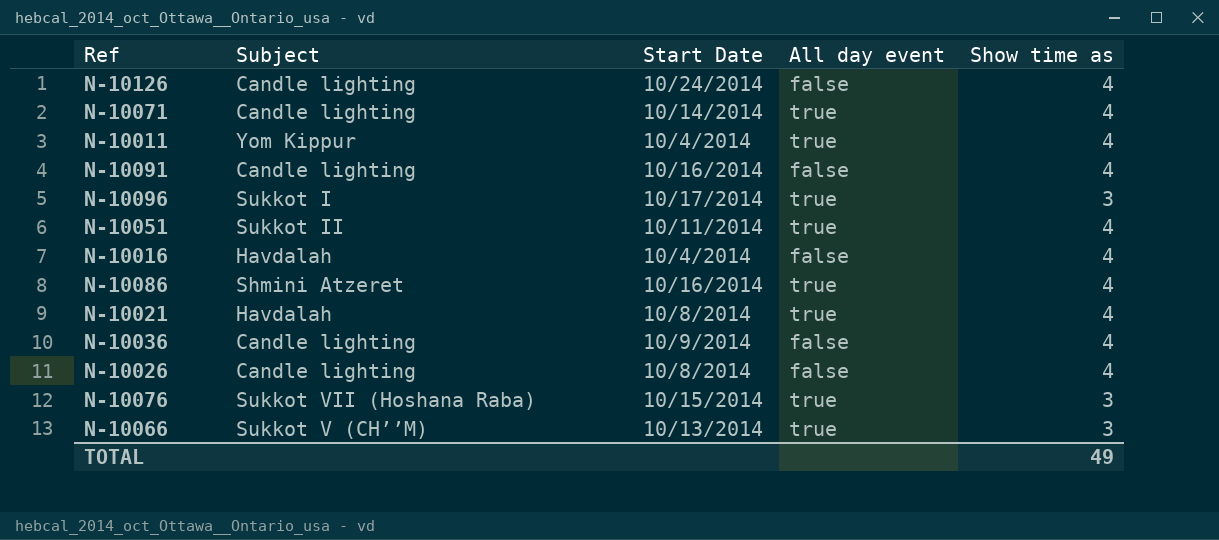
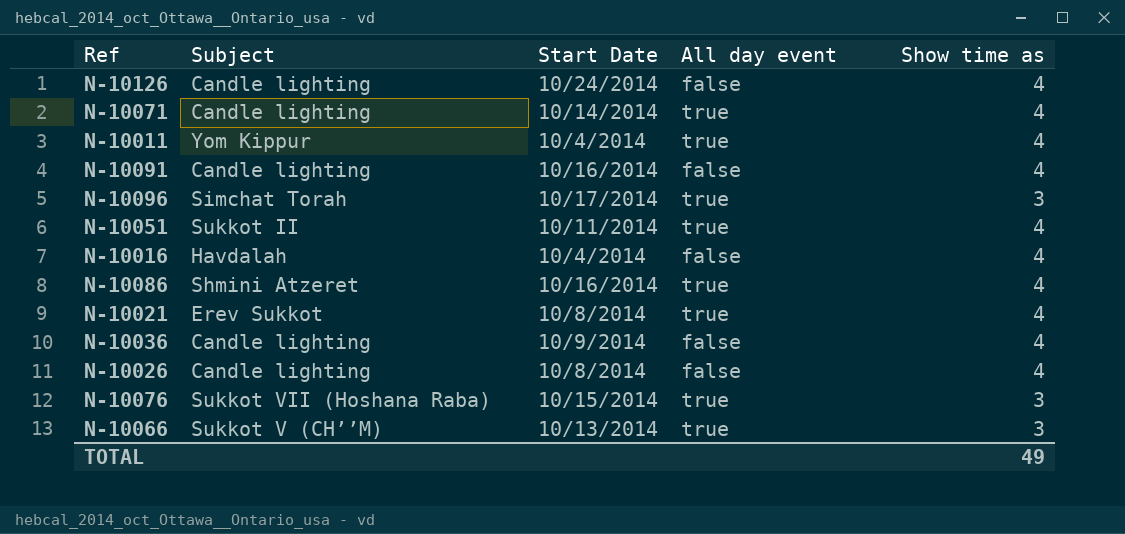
N-10096 | Subject: Sukkot I -> Simchat Torah
N-10021 | Subject: Havdalah -> Erev Sukkot

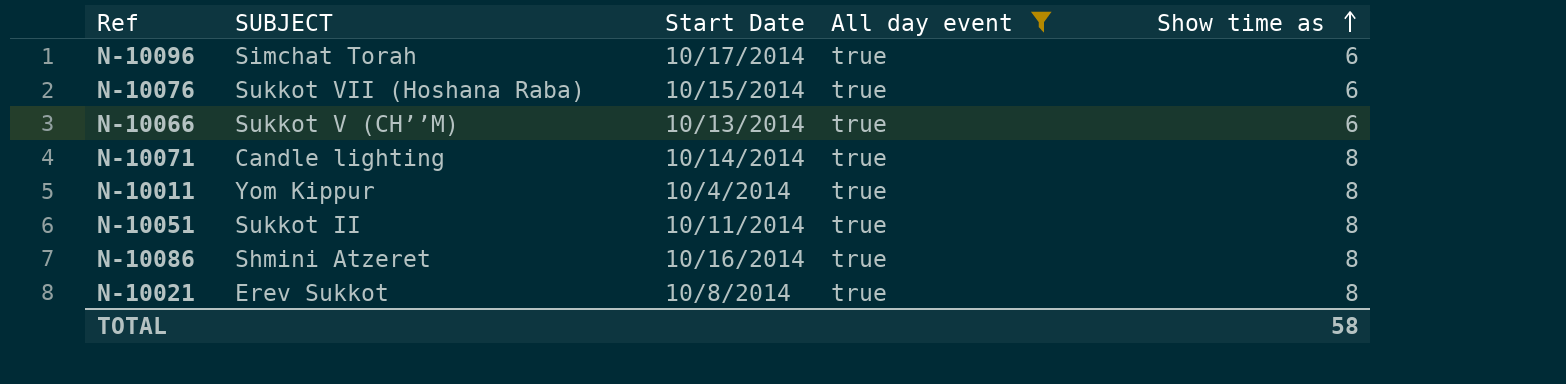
filter: none -> All day event = true
row order: none -> Show time as ascending
column name: Subject -> SUBJECT
N-10096 | Show time as: 3 -> 6
N-10076 | Show time as: 3 -> 6
N-10066 | Show time as: 3 -> 6
N-10071 | Show time as: 4 -> 8
N-10011 | Show time as: 4 -> 8
N-10051 | Show time as: 4 -> 8
N-10086 | Show time as: 4 -> 8
N-10021 | Show time as: 4 -> 8
TOTAL | Show time as: 49 -> 58

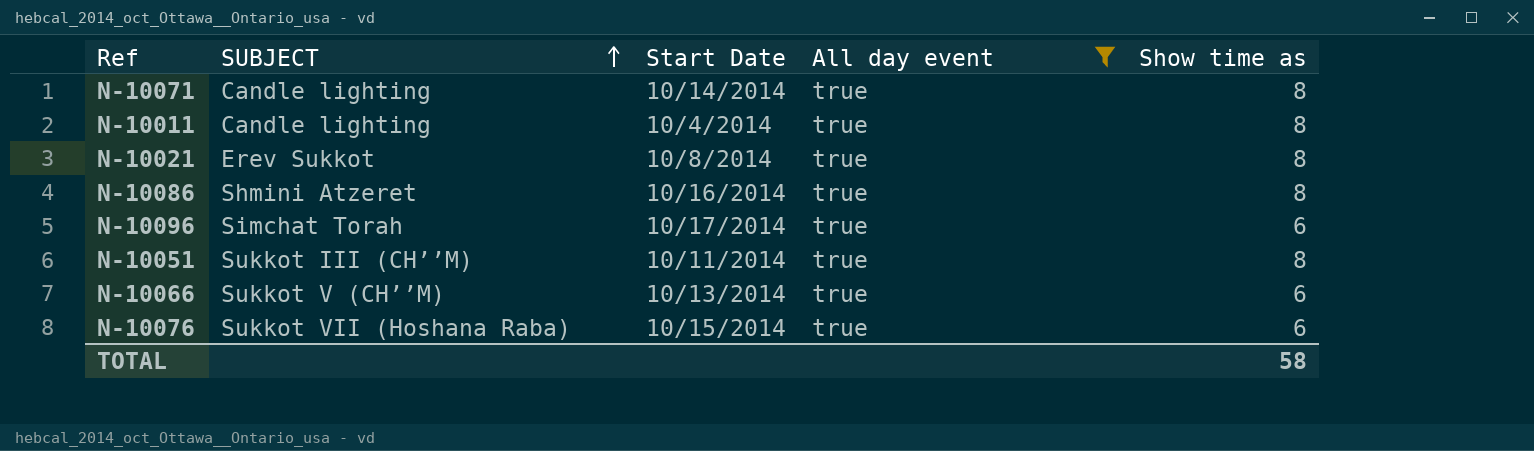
row order: Show time as ascending -> SUBJECT ascending
N-10011 | SUBJECT: Yom Kippur -> Candle lighting
N-10051 | SUBJECT: Sukkot II -> Sukkot III (CH’’M)

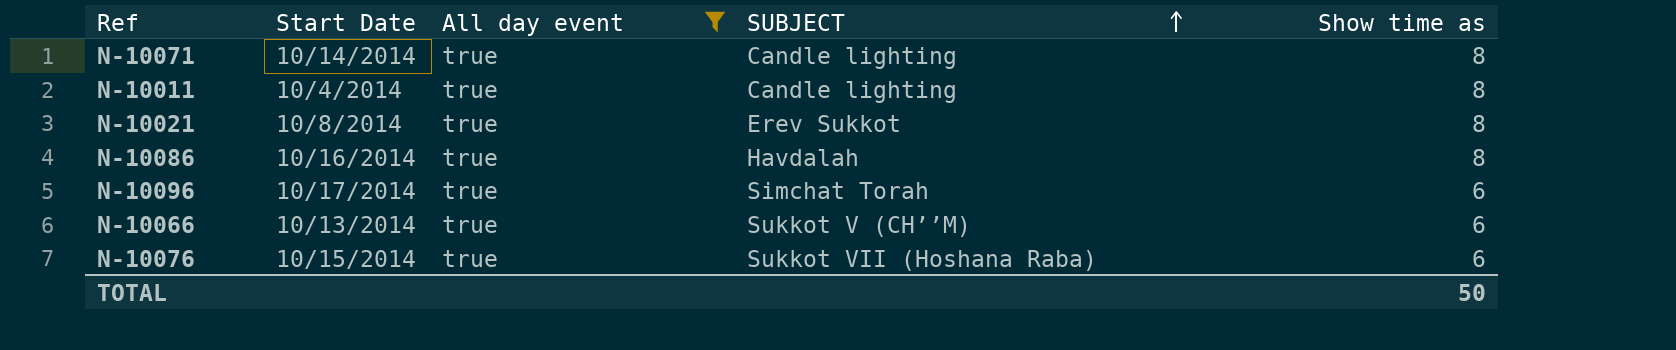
column SUBJECT | position: 2 -> 4
row N-10051: Sukkot III (CH’’M) | 10/11/2014 | true | 8 -> none
N-10086 | SUBJECT: Shmini Atzeret -> Havdalah
TOTAL | Show time as: 58 -> 50

